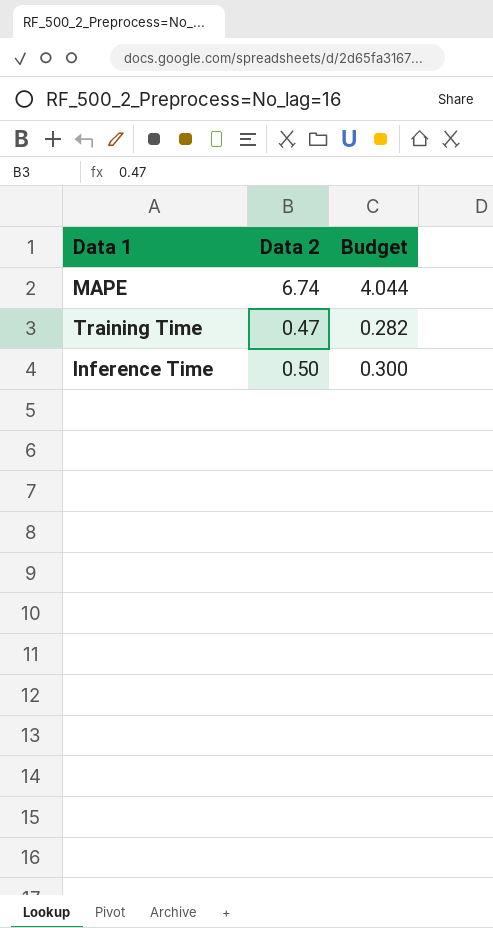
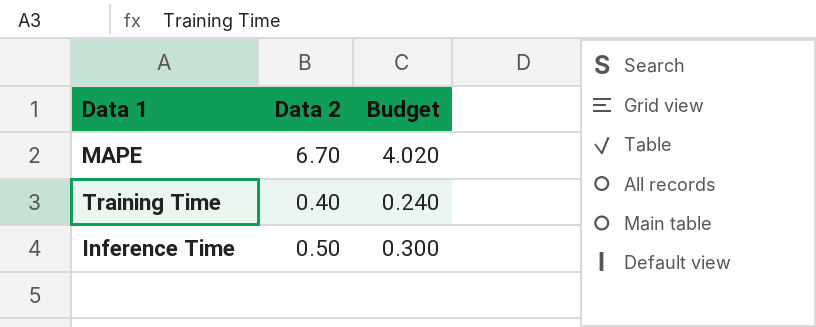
MAPE | Data 2: 6.74 -> 6.70
MAPE | Budget: 4.044 -> 4.020
Training Time | Data 2: 0.47 -> 0.40
Training Time | Budget: 0.282 -> 0.240

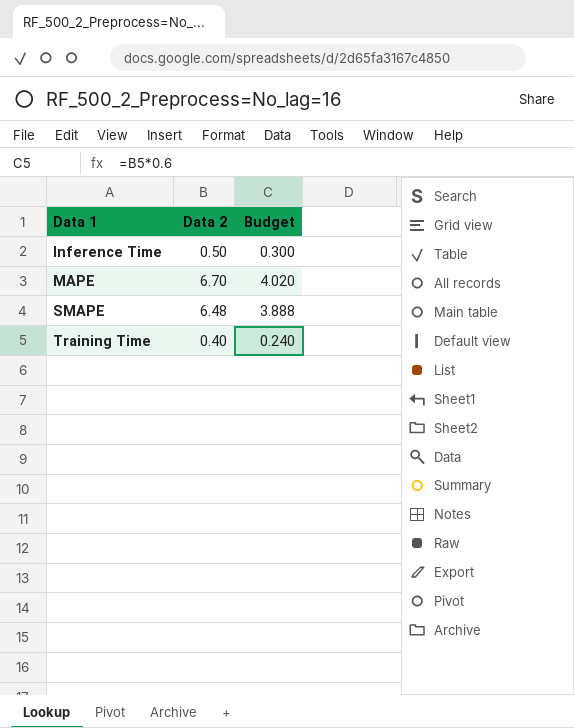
row order: none -> Data 1 ascending
row SMAPE: none -> 6.48 | 3.888

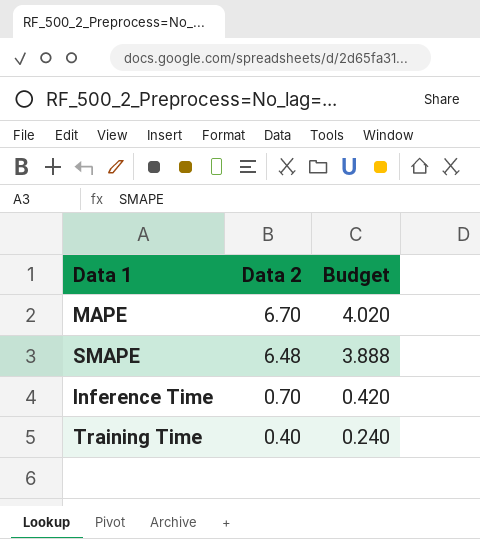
row order: Data 1 ascending -> Data 2 descending
Inference Time | Data 2: 0.50 -> 0.70
Inference Time | Budget: 0.300 -> 0.420

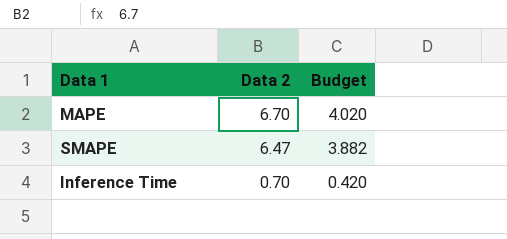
row Training Time: 0.40 | 0.240 -> none
SMAPE | Data 2: 6.48 -> 6.47
SMAPE | Budget: 3.888 -> 3.882

